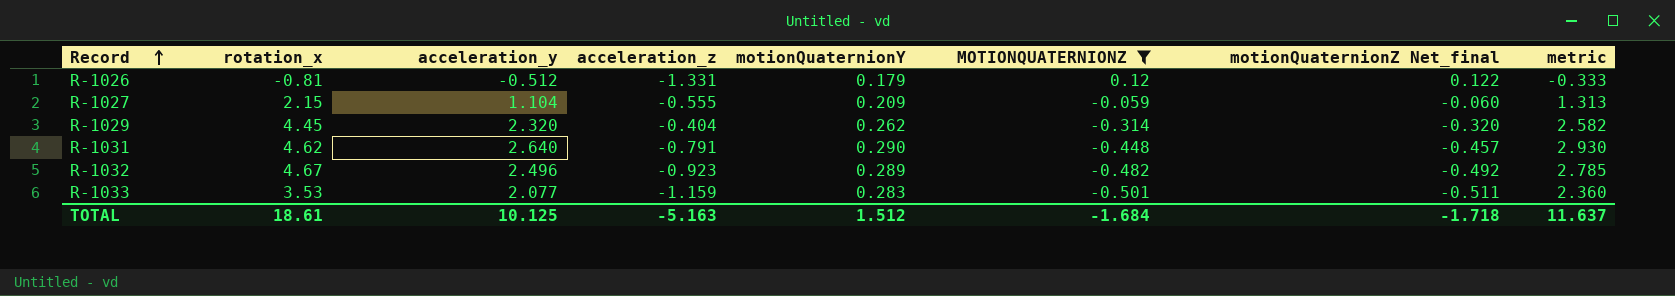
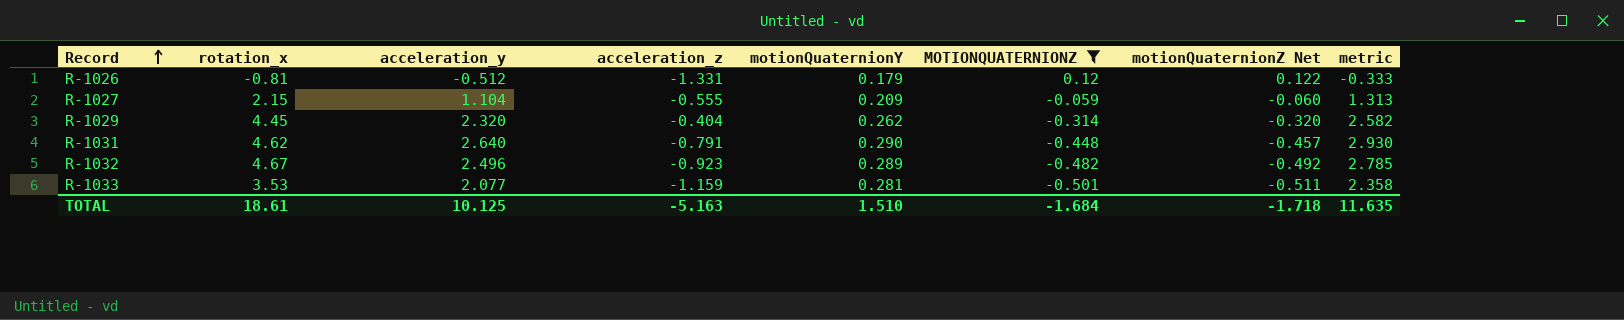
column name: motionQuaternionZ Net_final -> motionQuaternionZ Net
R-1033 | motionQuaternionY: 0.283 -> 0.281
R-1033 | metric: 2.360 -> 2.358
TOTAL | motionQuaternionY: 1.512 -> 1.510
TOTAL | metric: 11.637 -> 11.635

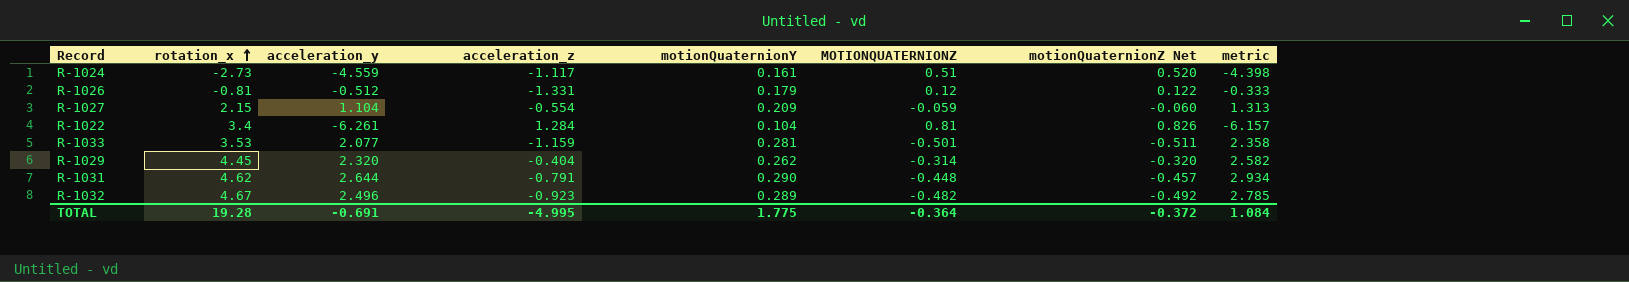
filter: MOTIONQUATERNIONZ <= 0.12 -> none
row order: Record ascending -> rotation_x ascending
R-1027 | acceleration_z: -0.555 -> -0.554
R-1031 | acceleration_y: 2.640 -> 2.644
R-1031 | metric: 2.930 -> 2.934
TOTAL | rotation_x: 18.61 -> 19.28
TOTAL | acceleration_y: 10.125 -> -0.691
TOTAL | acceleration_z: -5.163 -> -4.995
TOTAL | motionQuaternionY: 1.510 -> 1.775
TOTAL | MOTIONQUATERNIONZ: -1.684 -> -0.364
TOTAL | motionQuaternionZ Net: -1.718 -> -0.372
TOTAL | metric: 11.635 -> 1.084

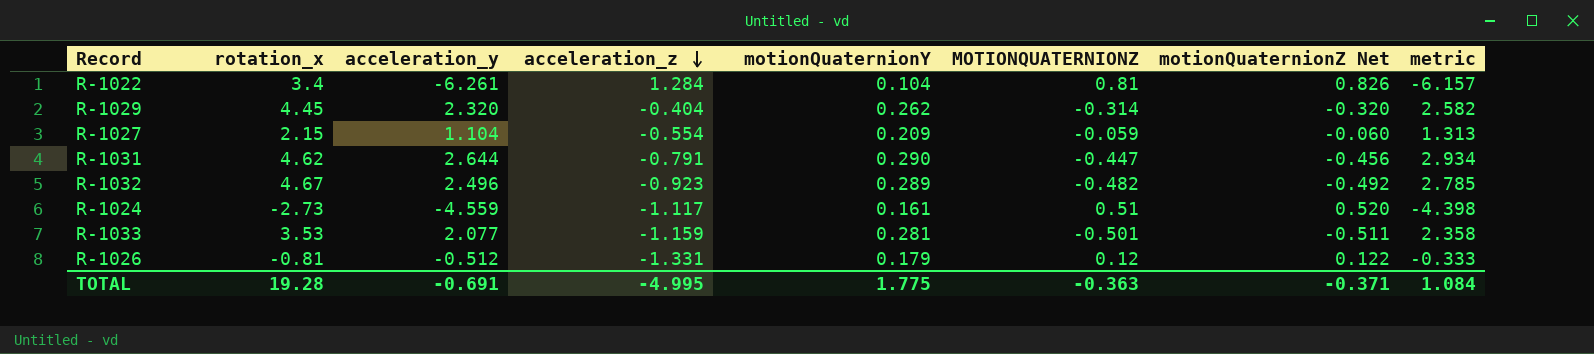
row order: rotation_x ascending -> acceleration_z descending
R-1031 | MOTIONQUATERNIONZ: -0.448 -> -0.447
R-1031 | motionQuaternionZ Net: -0.457 -> -0.456
TOTAL | MOTIONQUATERNIONZ: -0.364 -> -0.363
TOTAL | motionQuaternionZ Net: -0.372 -> -0.371

